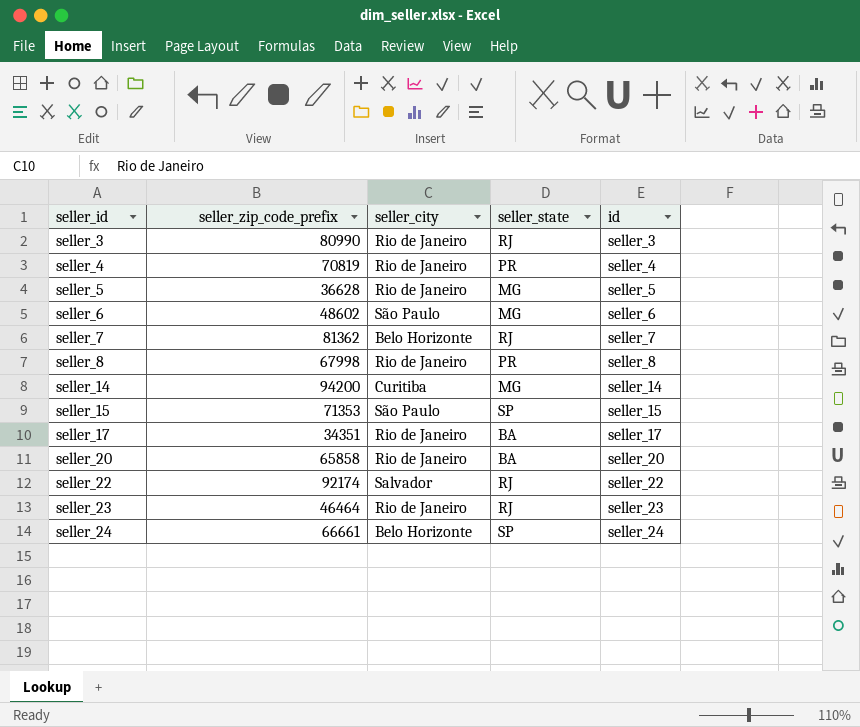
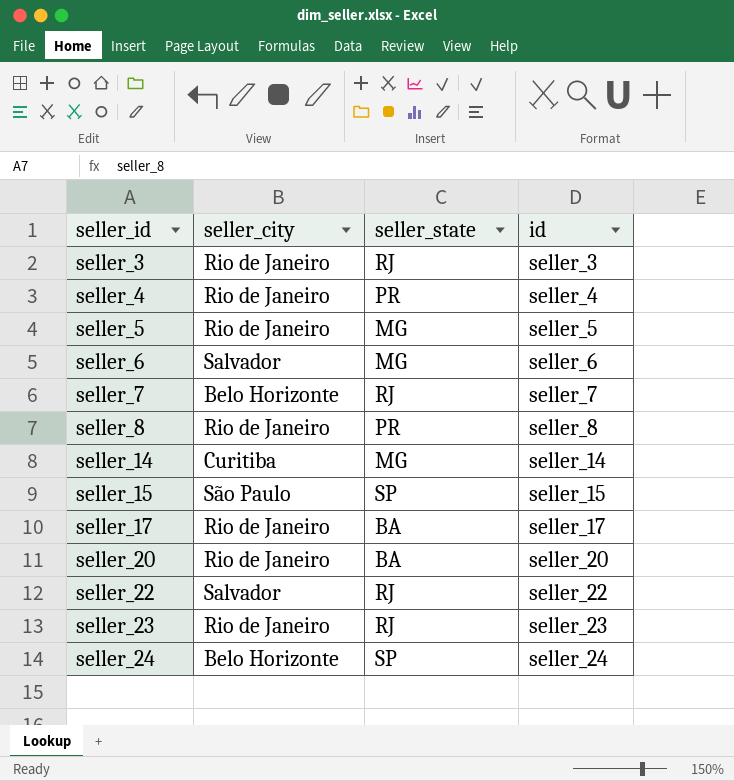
column seller_zip_code_prefix | position: 2 -> none
seller_6 | seller_city: São Paulo -> Salvador

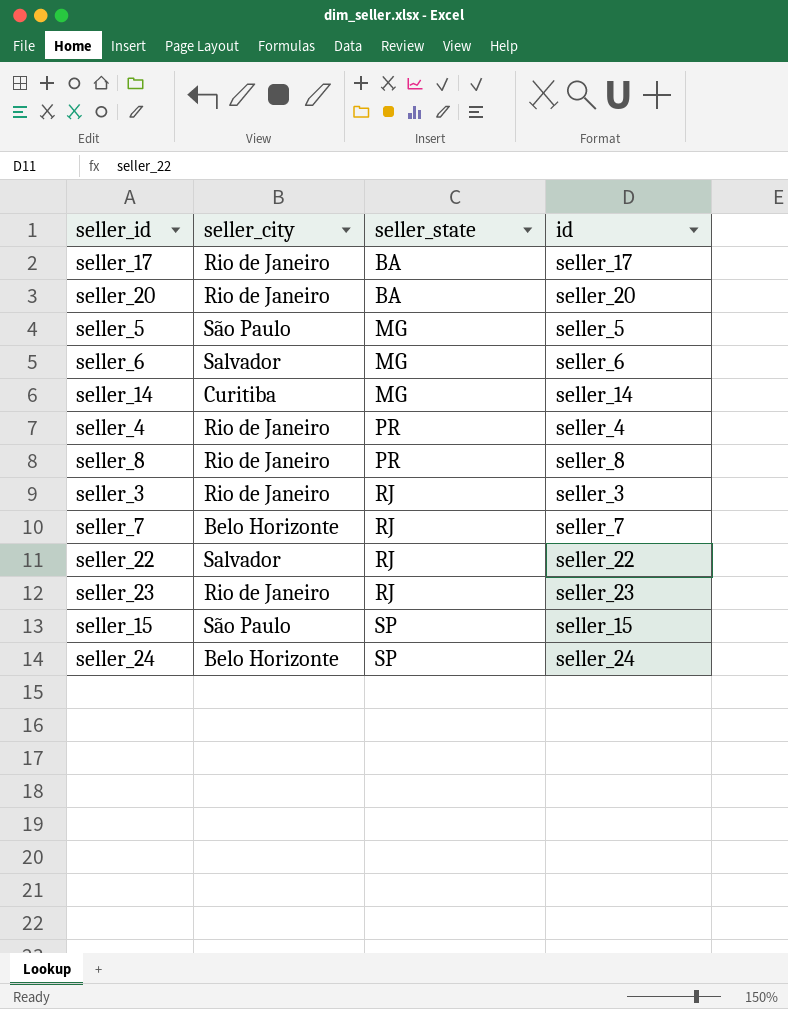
row order: seller_id ascending -> seller_state ascending
seller_5 | seller_city: Rio de Janeiro -> São Paulo

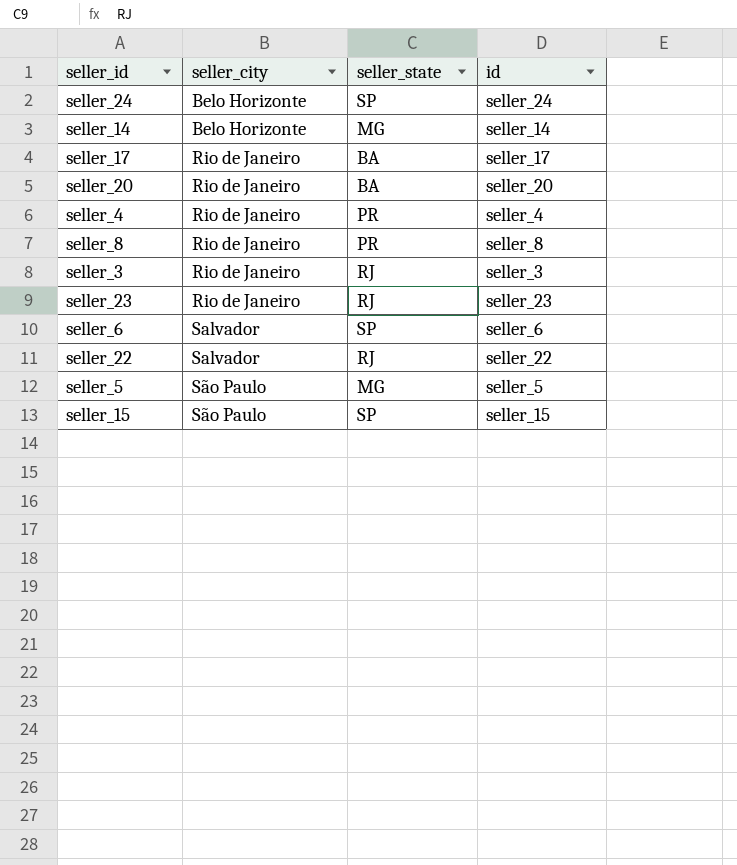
row order: seller_state ascending -> seller_city ascending
row seller_7: Belo Horizonte | RJ | seller_7 -> none
seller_14 | seller_city: Curitiba -> Belo Horizonte
seller_6 | seller_state: MG -> SP

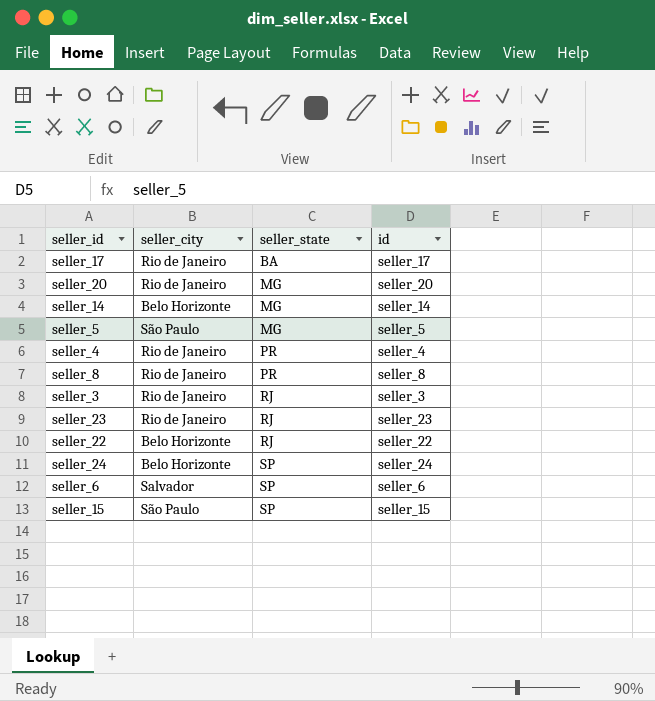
row order: seller_city ascending -> seller_state ascending
seller_20 | seller_state: BA -> MG
seller_22 | seller_city: Salvador -> Belo Horizonte

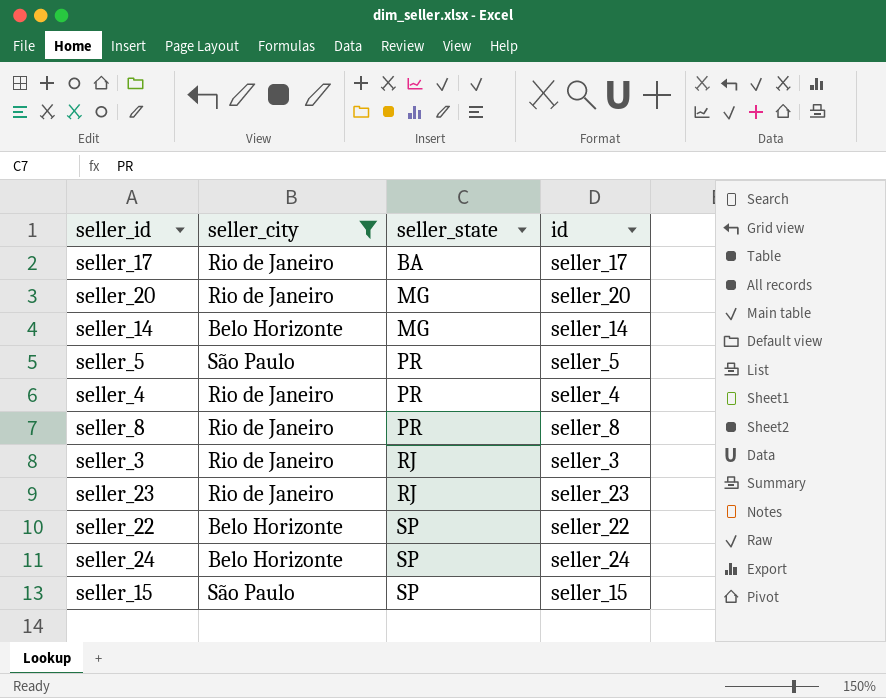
filter: none -> seller_city != Salvador
seller_5 | seller_state: MG -> PR
seller_22 | seller_state: RJ -> SP

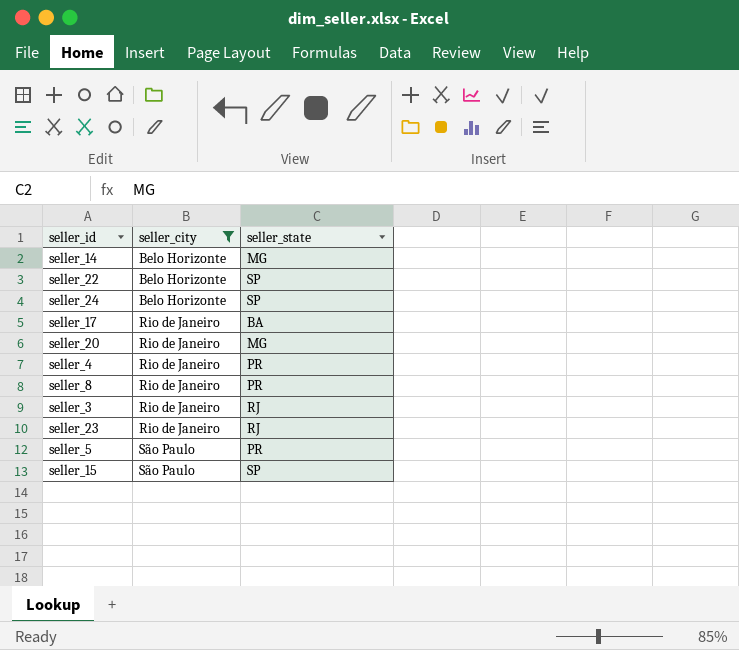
row order: seller_state ascending -> seller_city ascending
column id | position: 4 -> none

